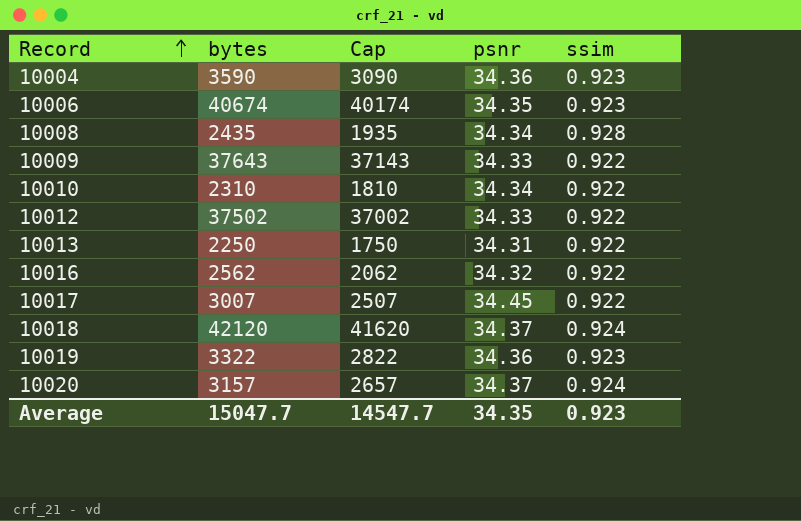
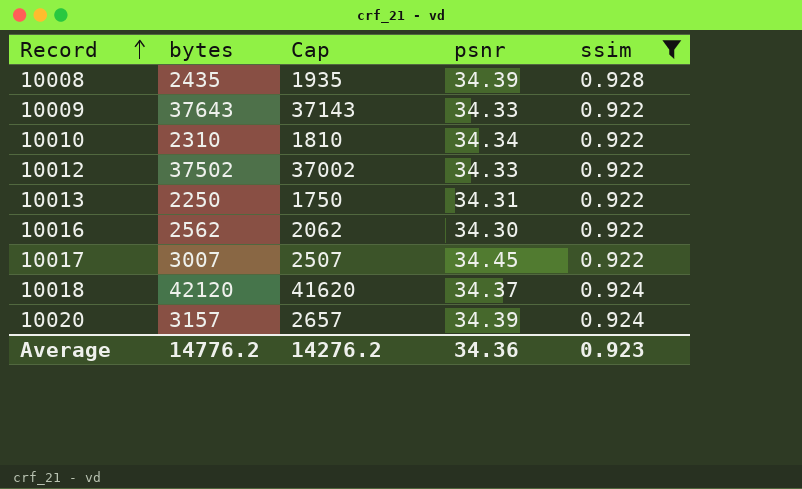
filter: none -> ssim != 0.923
10008 | psnr: 34.34 -> 34.39
10016 | psnr: 34.32 -> 34.30
10020 | psnr: 34.37 -> 34.39
Average | bytes: 15047.7 -> 14776.2
Average | Cap: 14547.7 -> 14276.2
Average | psnr: 34.35 -> 34.36

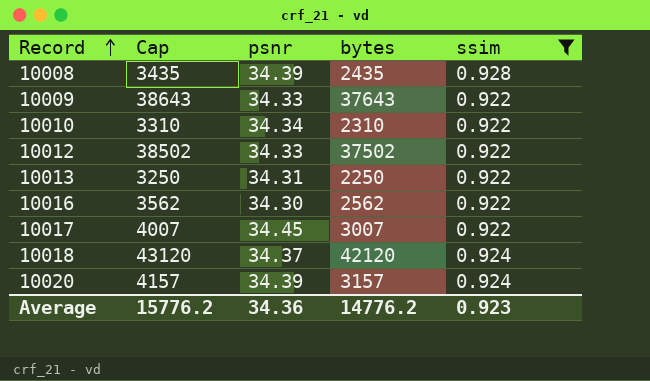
column Cap | formula: [bytes] - 500 -> [bytes] + 1000
column bytes | position: 2 -> 4
Average | Cap: 14276.2 -> 15776.2

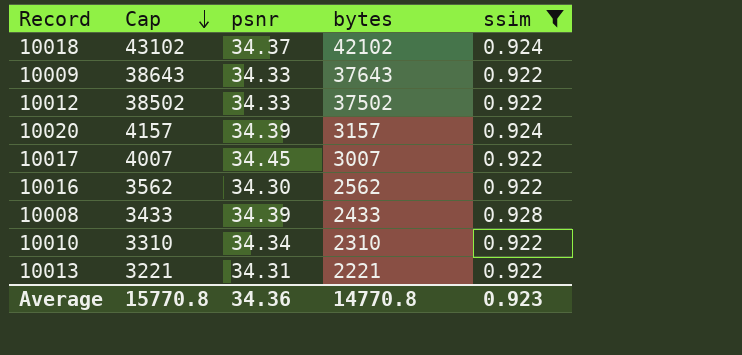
row order: Record ascending -> Cap descending
10018 | Cap: 43120 -> 43102
10018 | bytes: 42120 -> 42102
10008 | Cap: 3435 -> 3433
10008 | bytes: 2435 -> 2433
10013 | Cap: 3250 -> 3221
10013 | bytes: 2250 -> 2221
Average | Cap: 15776.2 -> 15770.8
Average | bytes: 14776.2 -> 14770.8

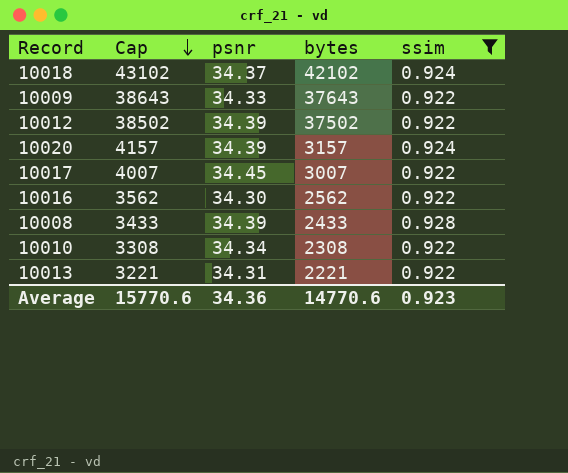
10012 | psnr: 34.33 -> 34.39
10010 | Cap: 3310 -> 3308
10010 | bytes: 2310 -> 2308
Average | Cap: 15770.8 -> 15770.6
Average | bytes: 14770.8 -> 14770.6

